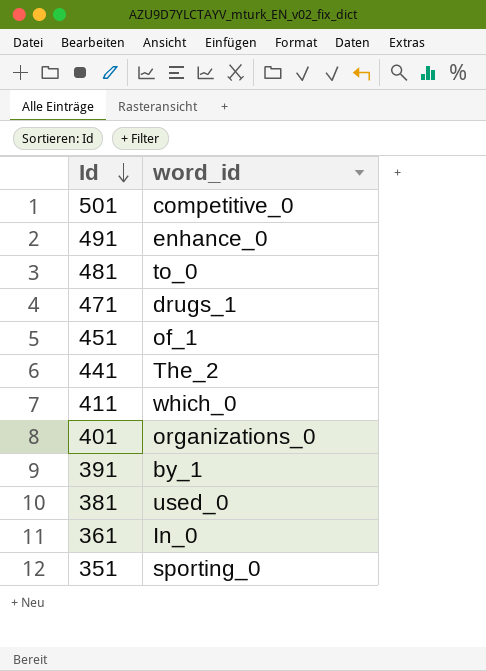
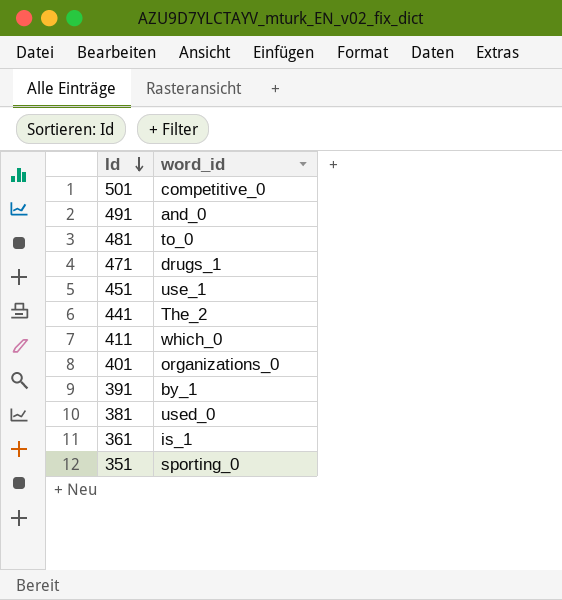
491 | word_id: enhance_0 -> and_0
451 | word_id: of_1 -> use_1
361 | word_id: In_0 -> is_1

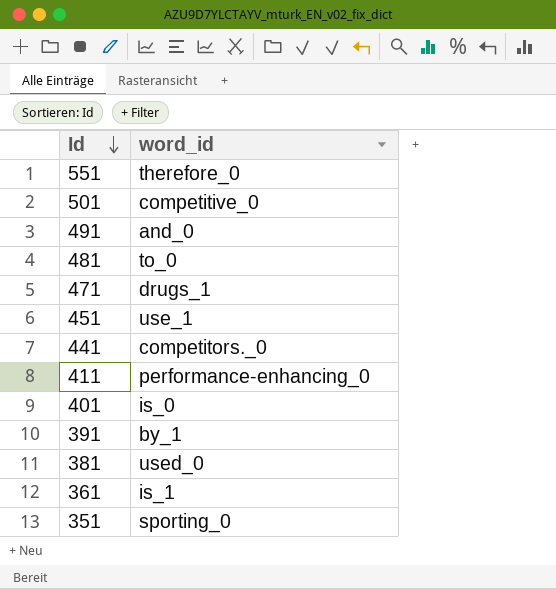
row 551: none -> therefore_0
441 | word_id: The_2 -> competitors._0
411 | word_id: which_0 -> performance-enhancing_0
401 | word_id: organizations_0 -> is_0

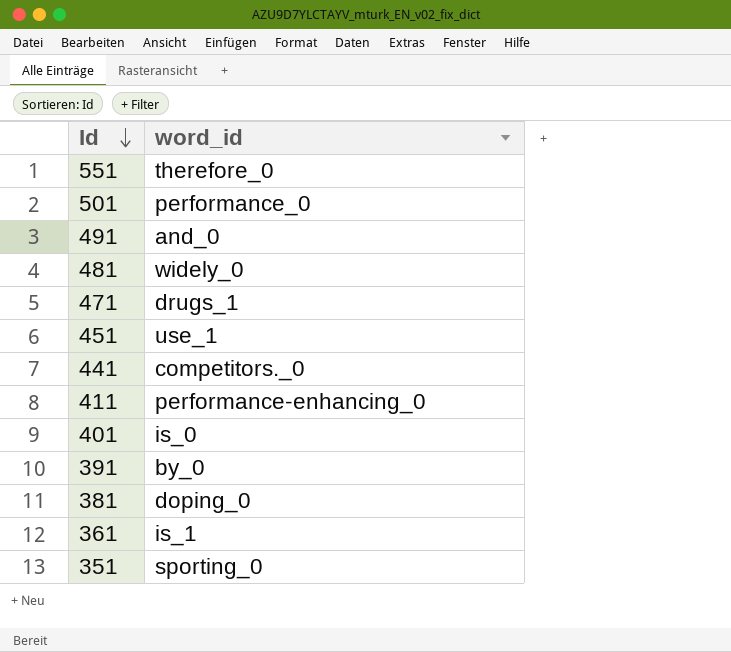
501 | word_id: competitive_0 -> performance_0
481 | word_id: to_0 -> widely_0
391 | word_id: by_1 -> by_0
381 | word_id: used_0 -> doping_0

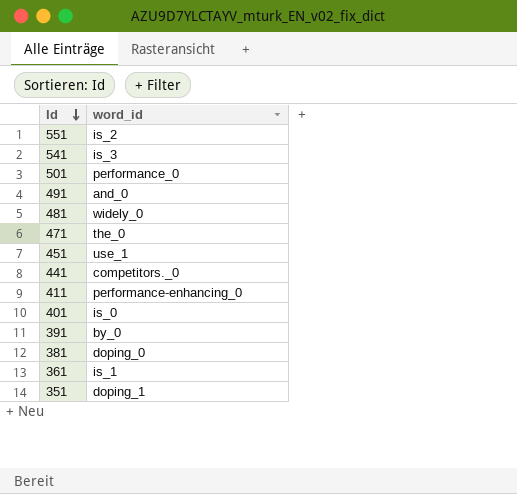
551 | word_id: therefore_0 -> is_2
row 541: none -> is_3
471 | word_id: drugs_1 -> the_0
351 | word_id: sporting_0 -> doping_1

